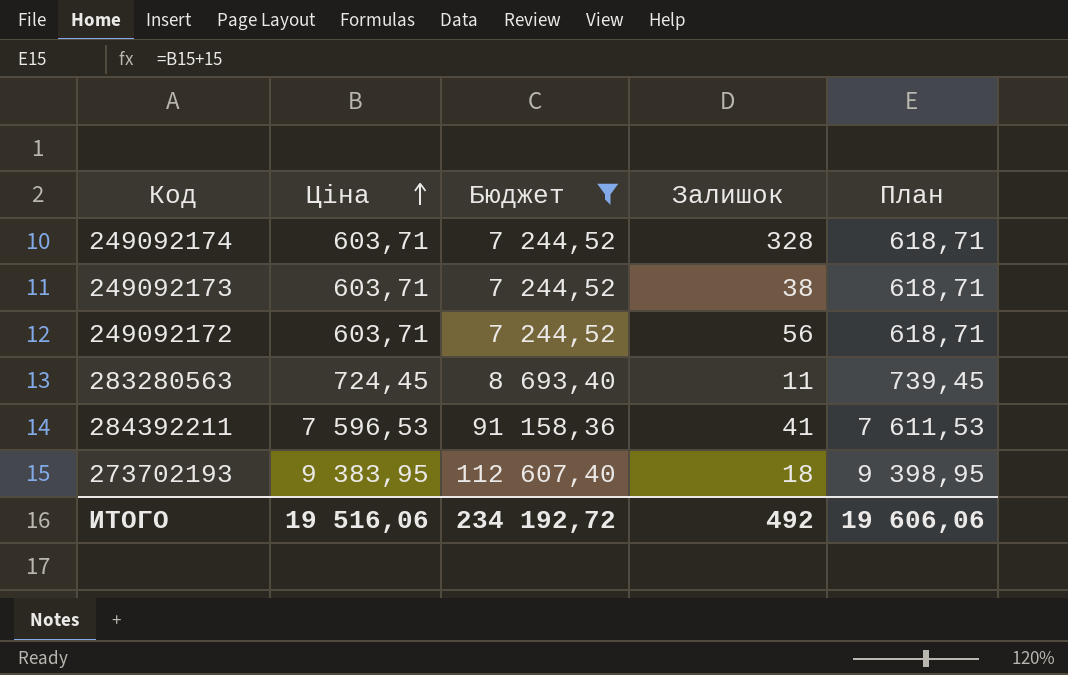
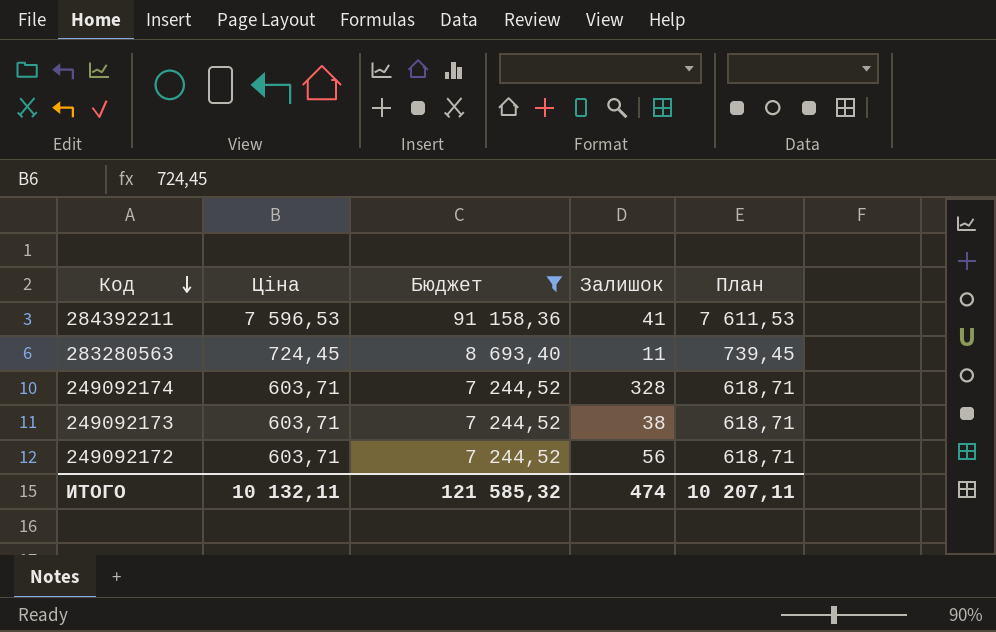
row order: Ціна ascending -> Код descending
row 273702193: 9 383,95 | 112 607,40 | 18 | 9 398,95 -> none
ИТОГО | Ціна: 19 516,06 -> 10 132,11
ИТОГО | Бюджет: 234 192,72 -> 121 585,32
ИТОГО | Залишок: 492 -> 474
ИТОГО | План: 19 606,06 -> 10 207,11

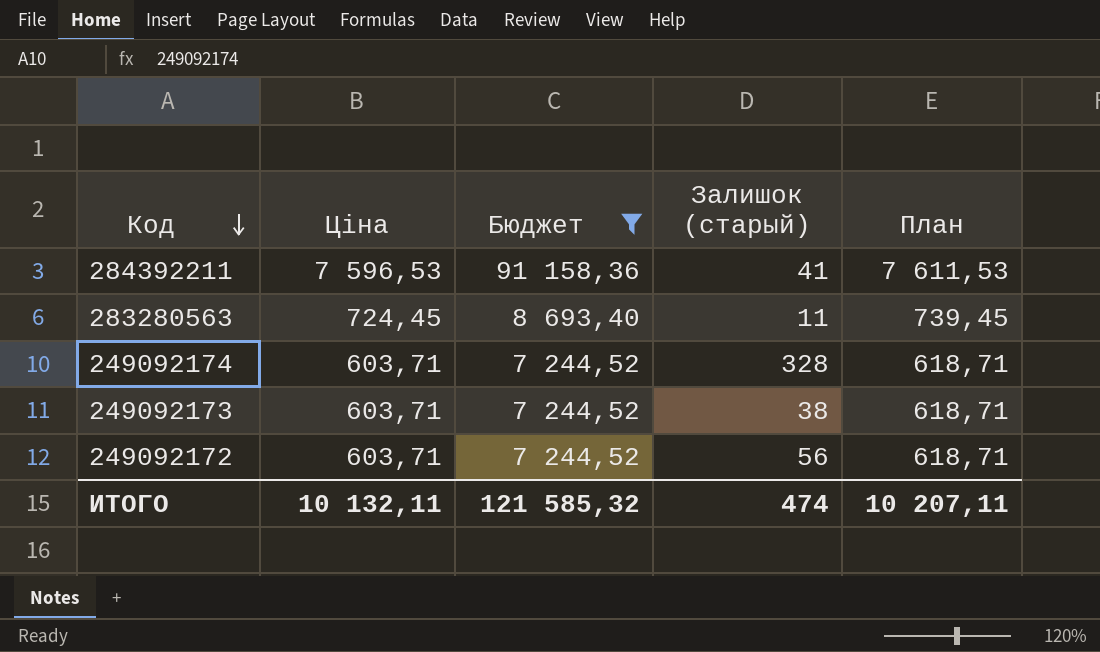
column name: Залишок -> Залишок (старый)

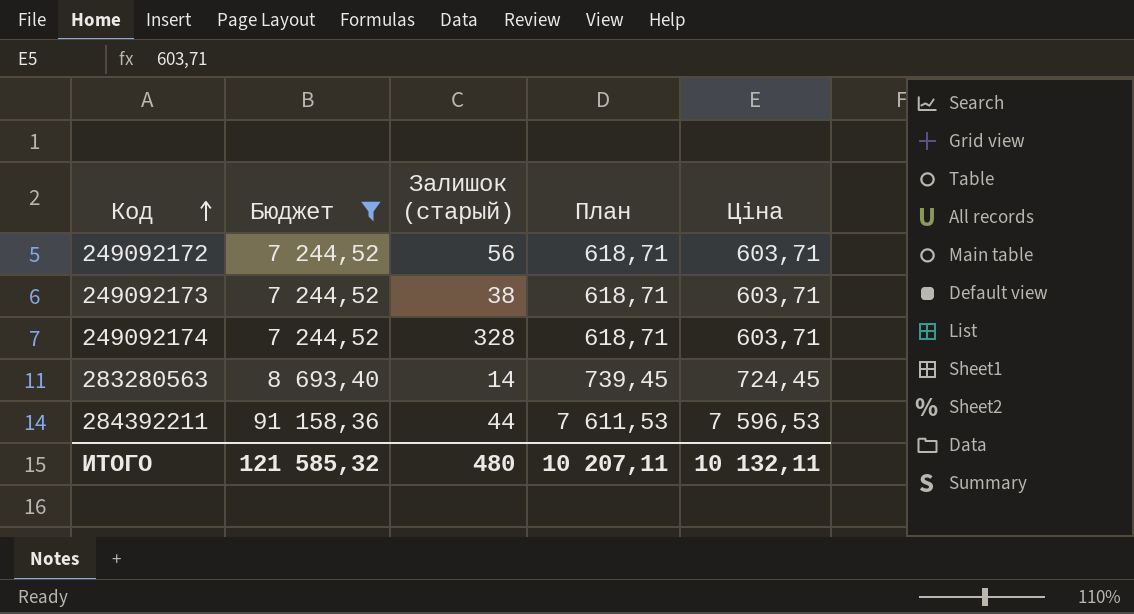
row order: Код descending -> Код ascending
column Ціна | position: 2 -> 5
283280563 | Залишок (старый): 11 -> 14
284392211 | Залишок (старый): 41 -> 44
ИТОГО | Залишок (старый): 474 -> 480

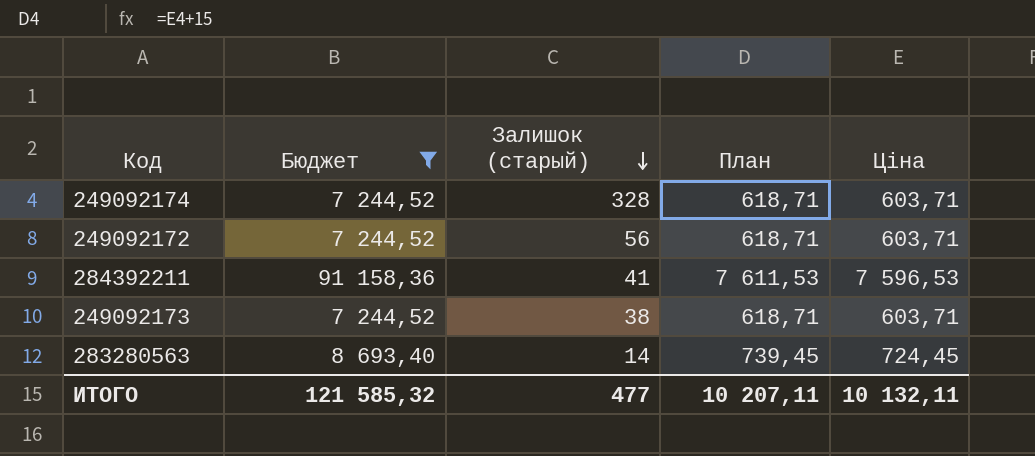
row order: Код ascending -> Залишок (старый) descending
284392211 | Залишок (старый): 44 -> 41
ИТОГО | Залишок (старый): 480 -> 477

